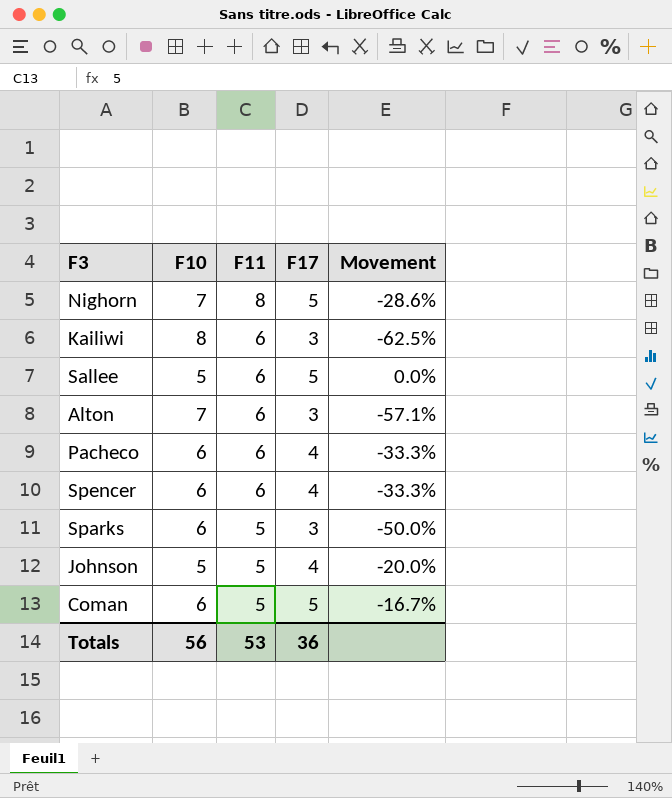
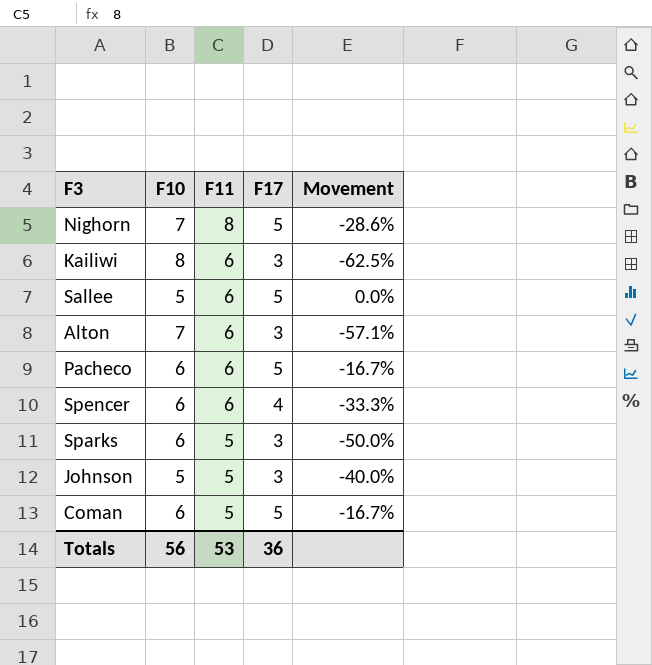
Pacheco | F17: 4 -> 5
Pacheco | Movement: -33.3% -> -16.7%
Johnson | F17: 4 -> 3
Johnson | Movement: -20.0% -> -40.0%

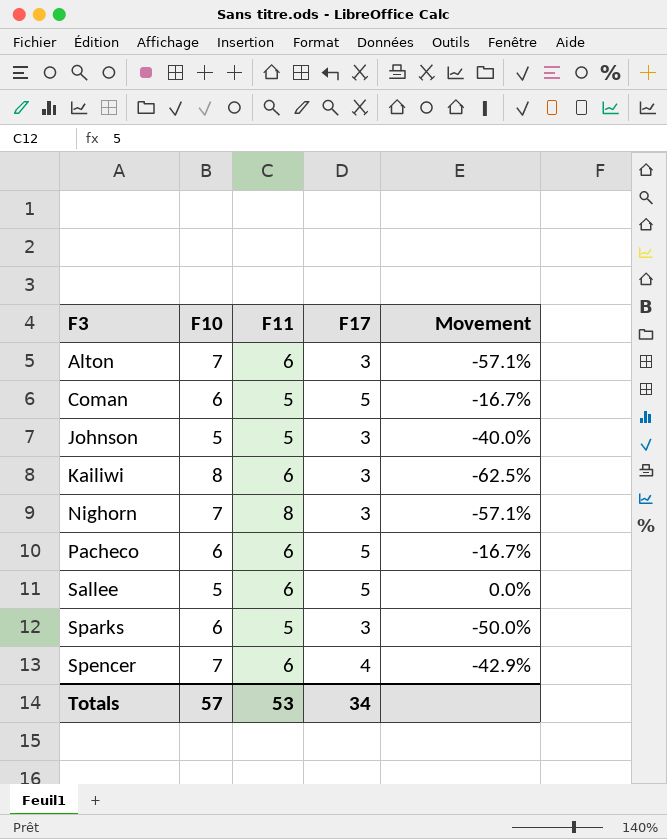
row order: F11 descending -> F3 ascending
Nighorn | F17: 5 -> 3
Nighorn | Movement: -28.6% -> -57.1%
Spencer | F10: 6 -> 7
Spencer | Movement: -33.3% -> -42.9%
Totals | F10: 56 -> 57
Totals | F17: 36 -> 34

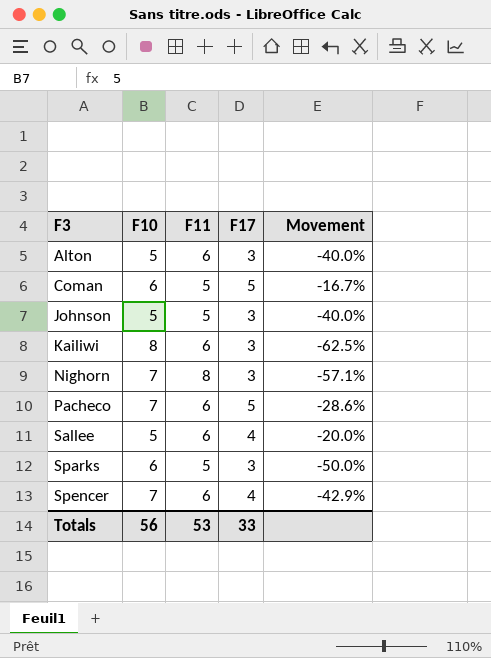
Alton | F10: 7 -> 5
Alton | Movement: -57.1% -> -40.0%
Pacheco | F10: 6 -> 7
Pacheco | Movement: -16.7% -> -28.6%
Sallee | F17: 5 -> 4
Sallee | Movement: 0.0% -> -20.0%
Totals | F10: 57 -> 56
Totals | F17: 34 -> 33

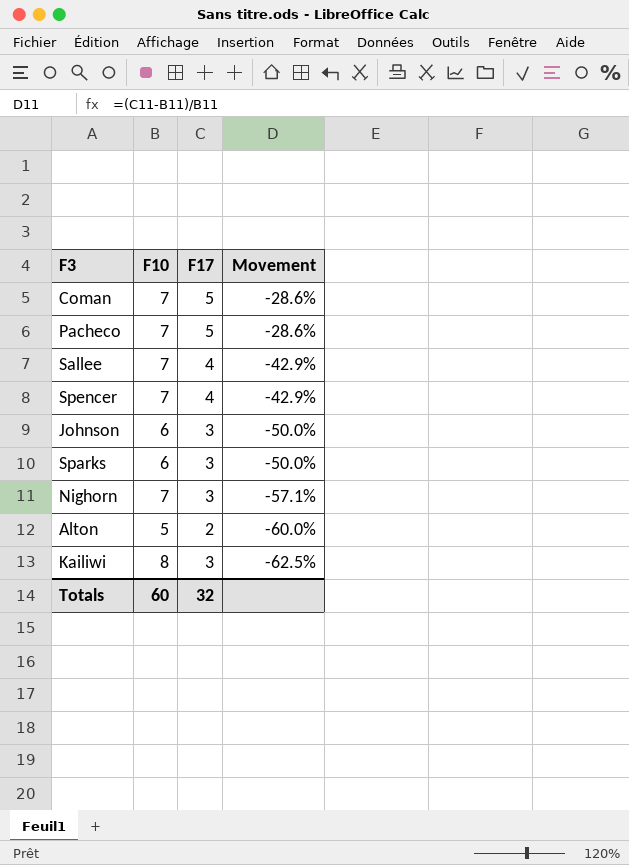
row order: F3 ascending -> Movement descending
column F11 | position: 3 -> none
Coman | F10: 6 -> 7
Coman | Movement: -16.7% -> -28.6%
Sallee | F10: 5 -> 7
Sallee | Movement: -20.0% -> -42.9%
Johnson | F10: 5 -> 6
Johnson | Movement: -40.0% -> -50.0%
Alton | F17: 3 -> 2
Alton | Movement: -40.0% -> -60.0%
Totals | F10: 56 -> 60
Totals | F17: 33 -> 32

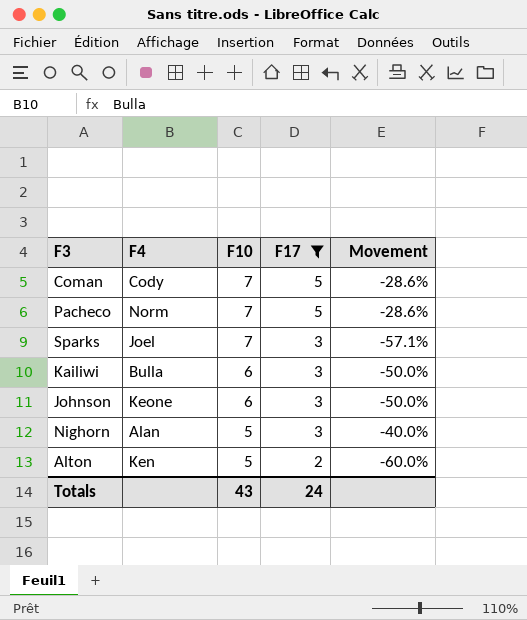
filter: none -> F17 != 4
row order: Movement descending -> F10 descending
column F4 | position: none -> 2
Sparks | F10: 6 -> 7
Sparks | Movement: -50.0% -> -57.1%
Kailiwi | F10: 8 -> 6
Kailiwi | Movement: -62.5% -> -50.0%
Nighorn | F10: 7 -> 5
Nighorn | Movement: -57.1% -> -40.0%
Totals | F10: 60 -> 43
Totals | F17: 32 -> 24

